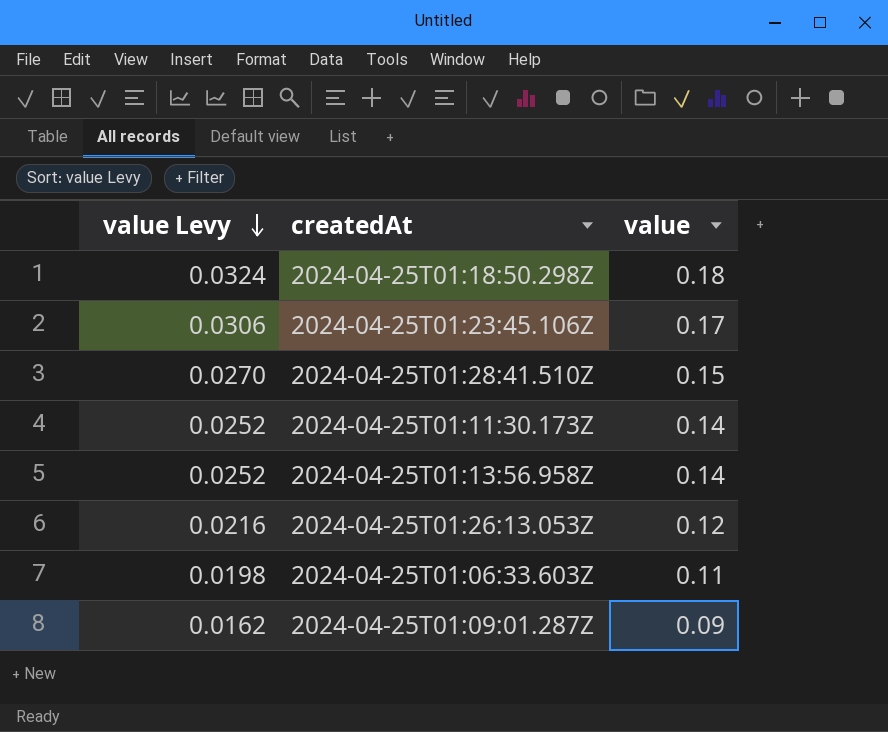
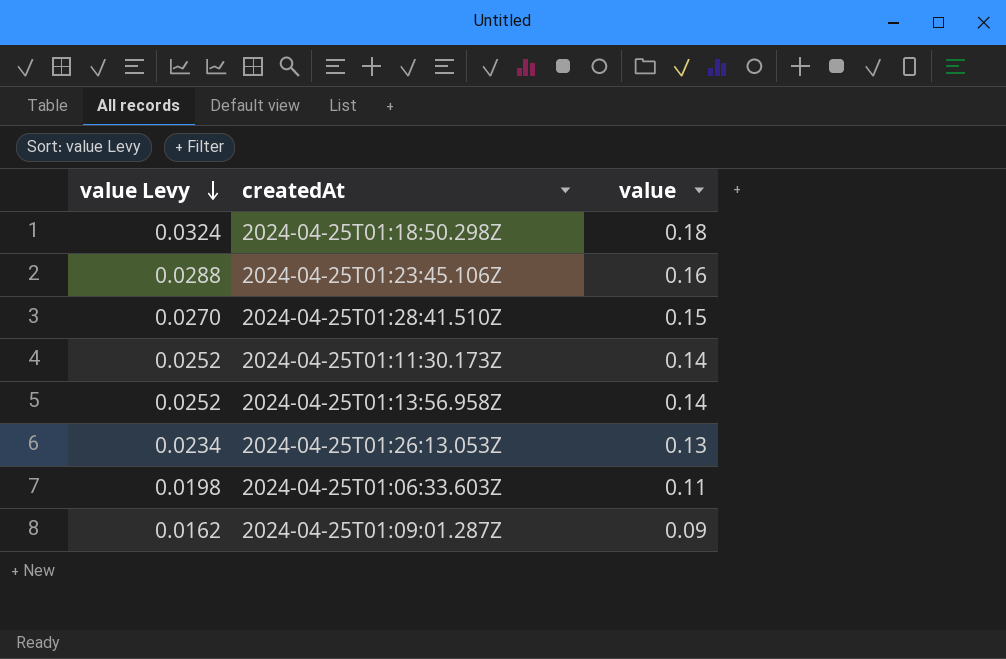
2024-04-25T01:23:45.106Z | value Levy: 0.0306 -> 0.0288
2024-04-25T01:23:45.106Z | value: 0.17 -> 0.16
2024-04-25T01:26:13.053Z | value Levy: 0.0216 -> 0.0234
2024-04-25T01:26:13.053Z | value: 0.12 -> 0.13

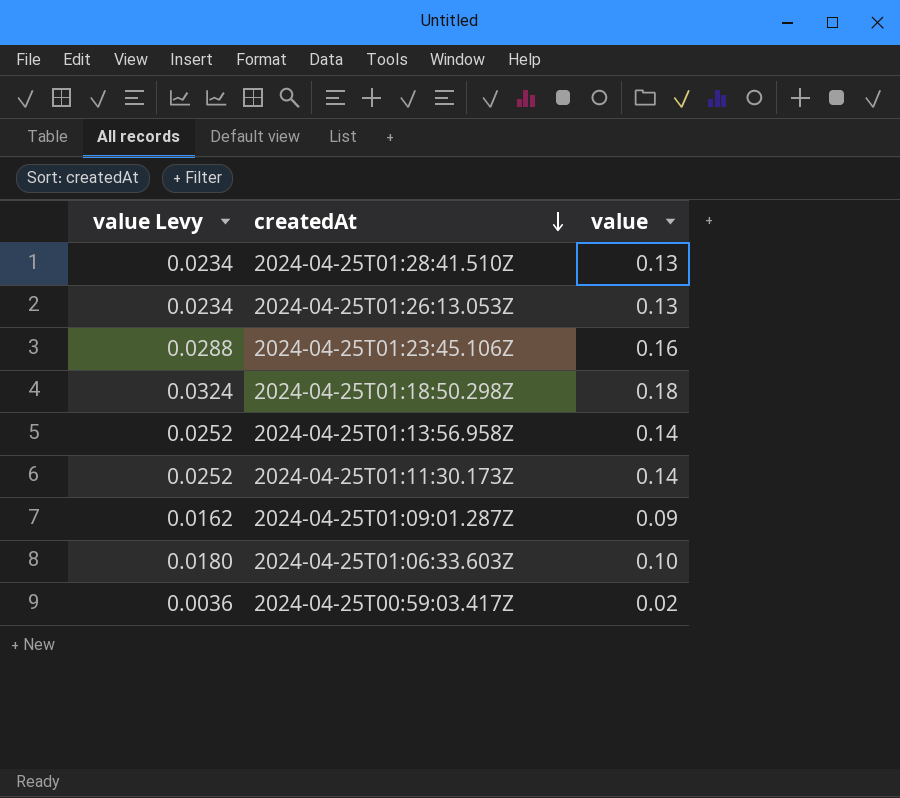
row order: value Levy descending -> createdAt descending
2024-04-25T01:28:41.510Z | value Levy: 0.0270 -> 0.0234
2024-04-25T01:28:41.510Z | value: 0.15 -> 0.13
2024-04-25T01:06:33.603Z | value Levy: 0.0198 -> 0.0180
2024-04-25T01:06:33.603Z | value: 0.11 -> 0.10
row 2024-04-25T00:59:03.417Z: none -> 0.0036 | 0.02

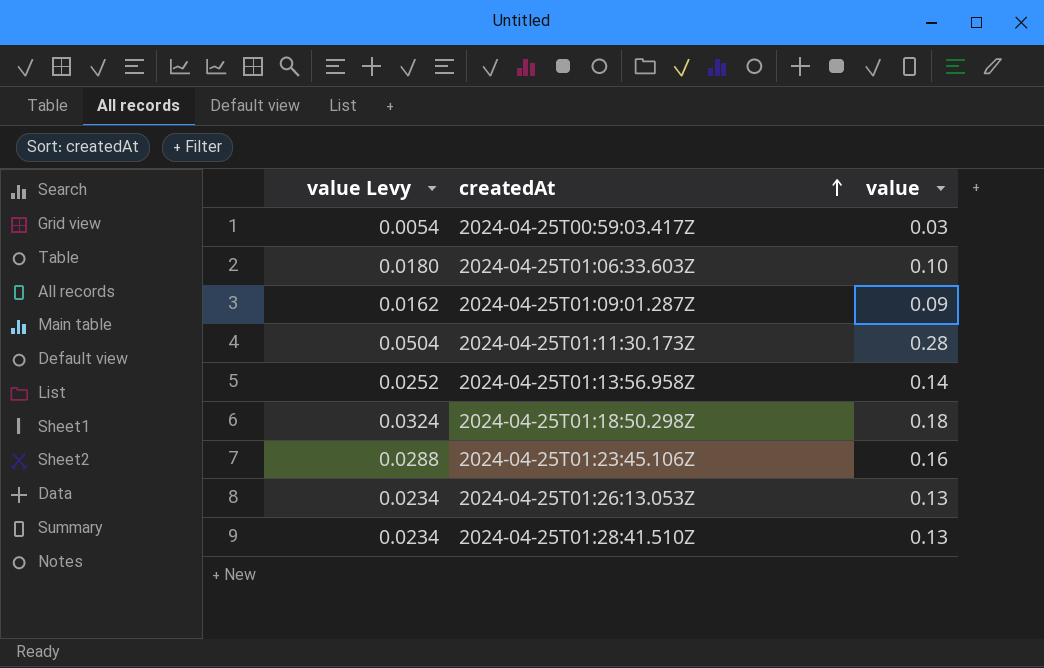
row order: createdAt descending -> createdAt ascending
2024-04-25T00:59:03.417Z | value Levy: 0.0036 -> 0.0054
2024-04-25T00:59:03.417Z | value: 0.02 -> 0.03
2024-04-25T01:11:30.173Z | value Levy: 0.0252 -> 0.0504
2024-04-25T01:11:30.173Z | value: 0.14 -> 0.28

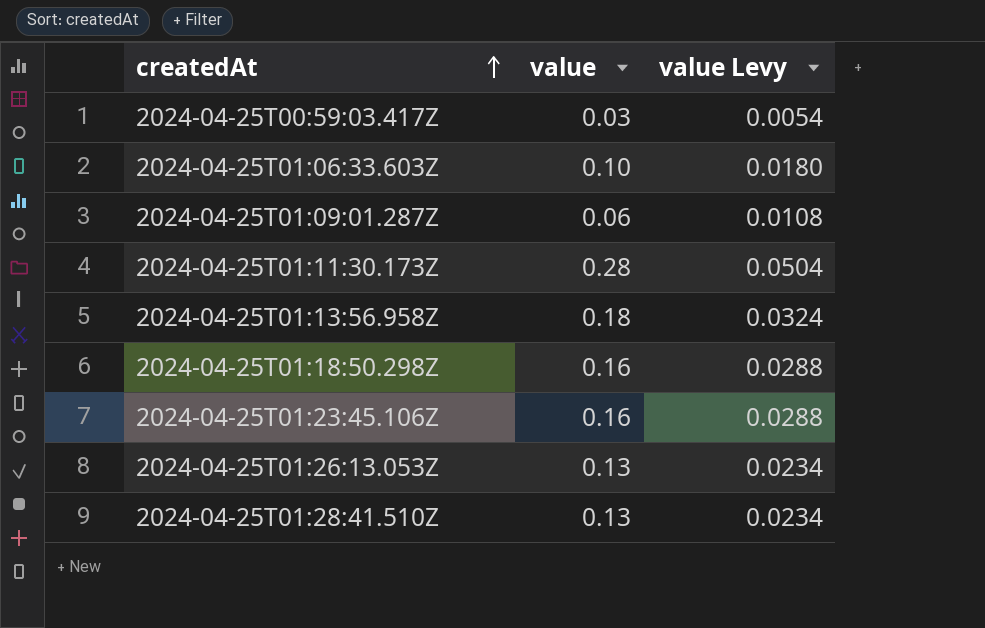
column value Levy | position: 1 -> 3
2024-04-25T01:09:01.287Z | value: 0.09 -> 0.06
2024-04-25T01:09:01.287Z | value Levy: 0.0162 -> 0.0108
2024-04-25T01:13:56.958Z | value: 0.14 -> 0.18
2024-04-25T01:13:56.958Z | value Levy: 0.0252 -> 0.0324
2024-04-25T01:18:50.298Z | value: 0.18 -> 0.16
2024-04-25T01:18:50.298Z | value Levy: 0.0324 -> 0.0288

